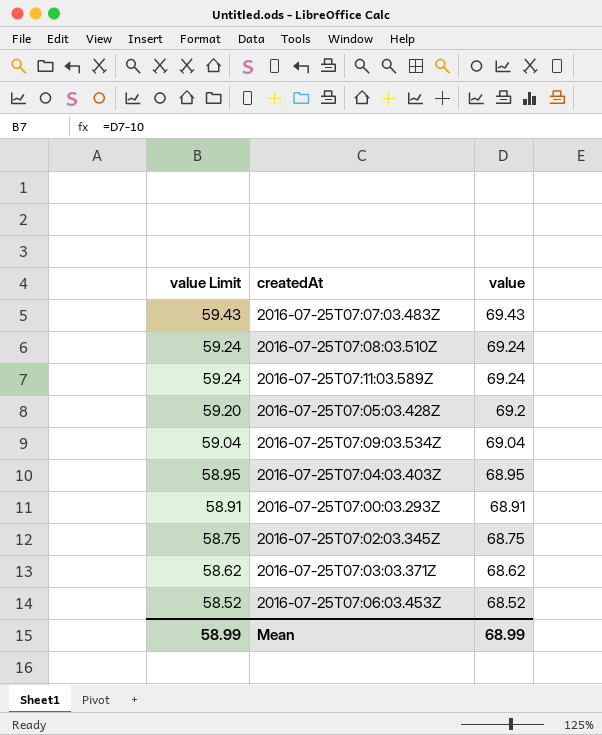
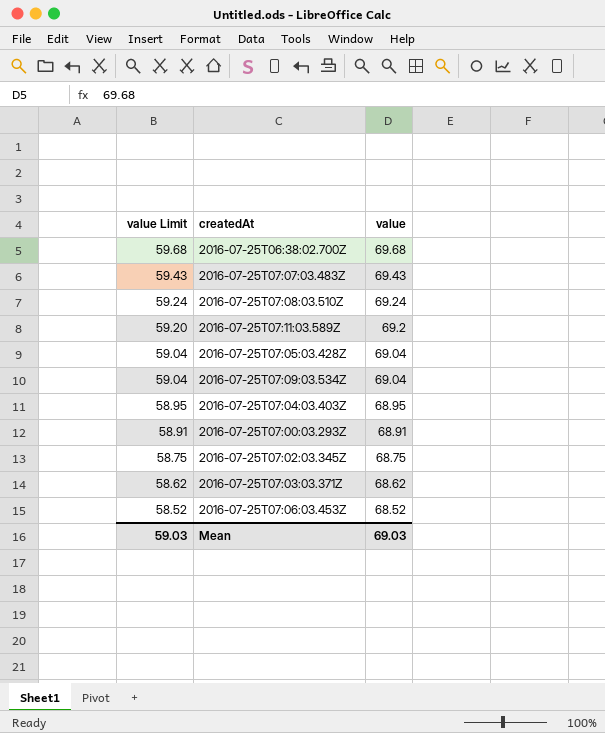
row 2016-07-25T06:38:02.700Z: none -> 59.68 | 69.68
2016-07-25T07:11:03.589Z | value Limit: 59.24 -> 59.20
2016-07-25T07:11:03.589Z | value: 69.24 -> 69.2
2016-07-25T07:05:03.428Z | value Limit: 59.20 -> 59.04
2016-07-25T07:05:03.428Z | value: 69.2 -> 69.04
Mean | value Limit: 58.99 -> 59.03
Mean | value: 68.99 -> 69.03

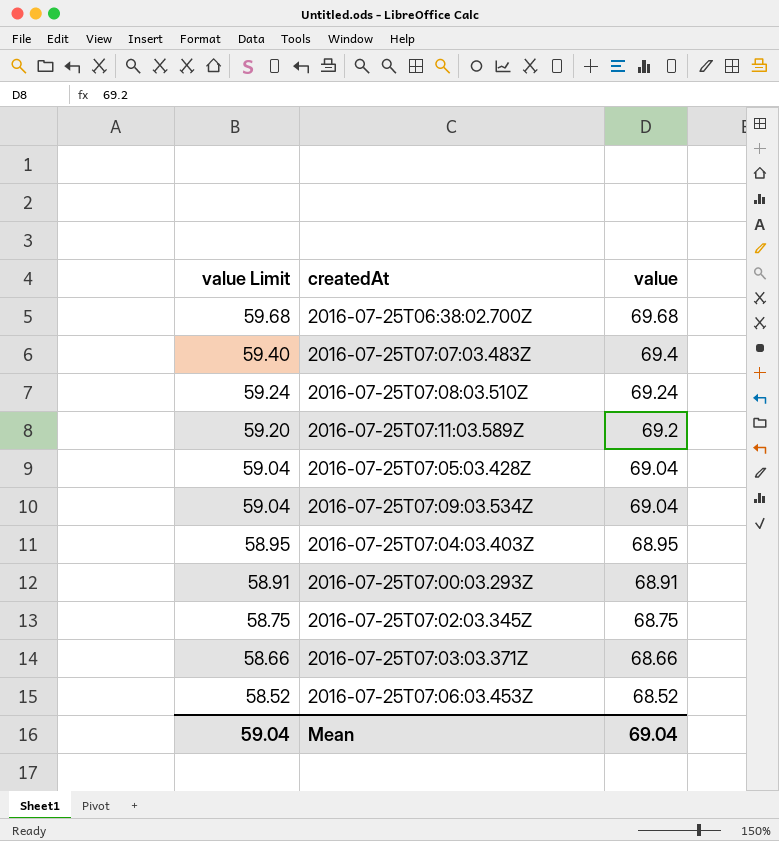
2016-07-25T07:07:03.483Z | value Limit: 59.43 -> 59.40
2016-07-25T07:07:03.483Z | value: 69.43 -> 69.4
2016-07-25T07:03:03.371Z | value Limit: 58.62 -> 58.66
2016-07-25T07:03:03.371Z | value: 68.62 -> 68.66
Mean | value Limit: 59.03 -> 59.04
Mean | value: 69.03 -> 69.04

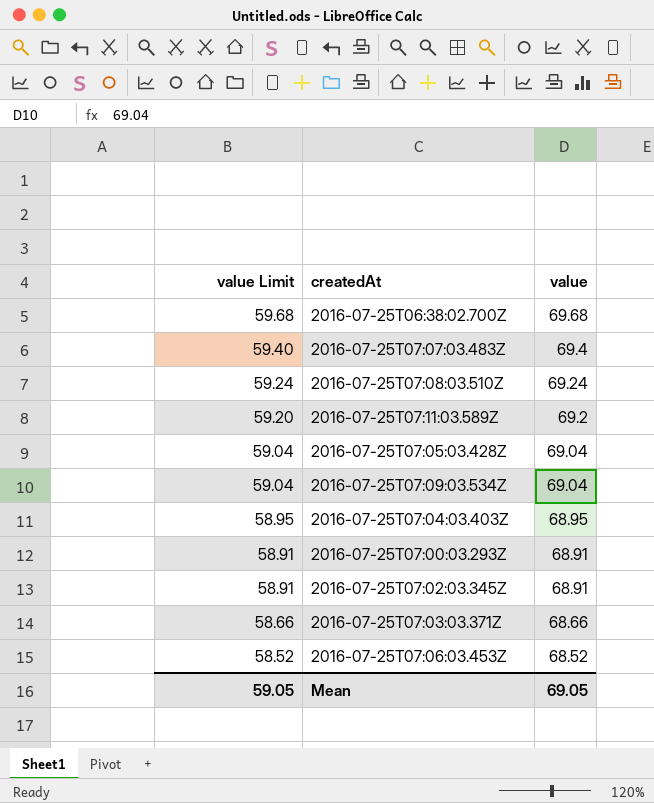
2016-07-25T07:02:03.345Z | value Limit: 58.75 -> 58.91
2016-07-25T07:02:03.345Z | value: 68.75 -> 68.91
Mean | value Limit: 59.04 -> 59.05
Mean | value: 69.04 -> 69.05

